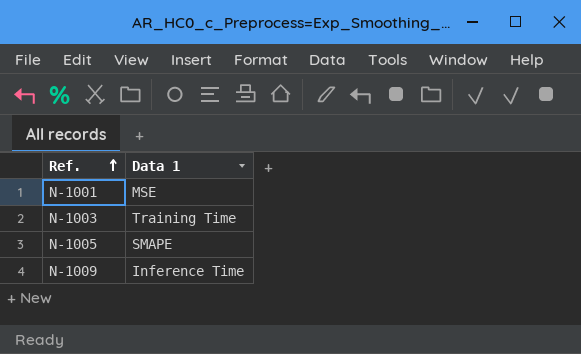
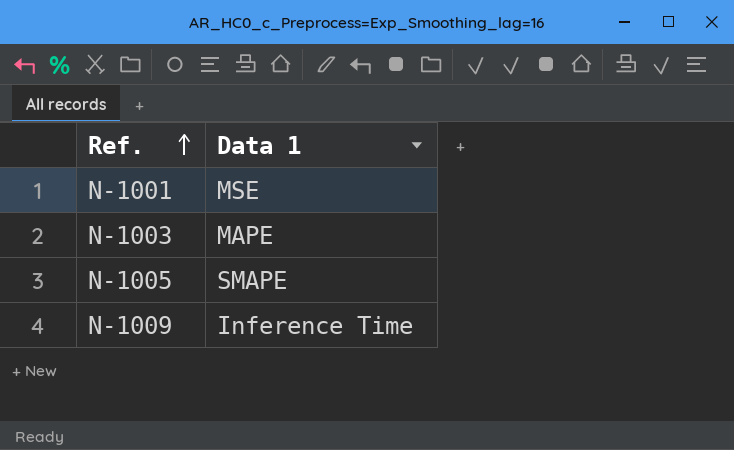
N-1003 | Data 1: Training Time -> MAPE

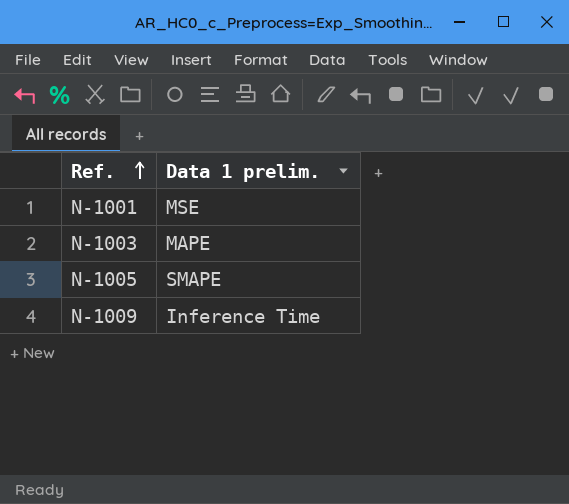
column name: Data 1 -> Data 1 prelim.

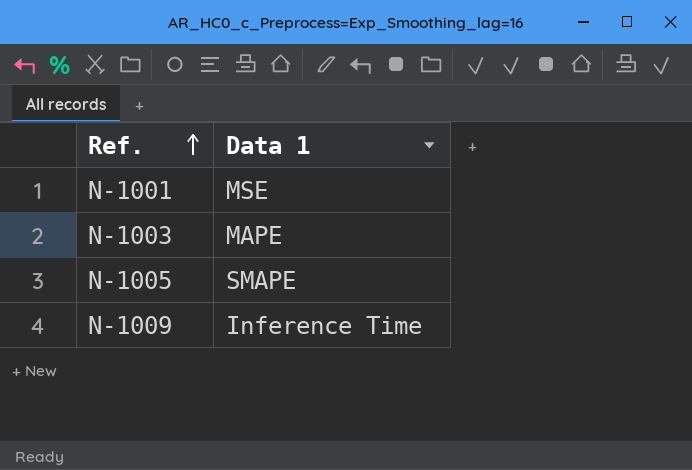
column name: Data 1 prelim. -> Data 1

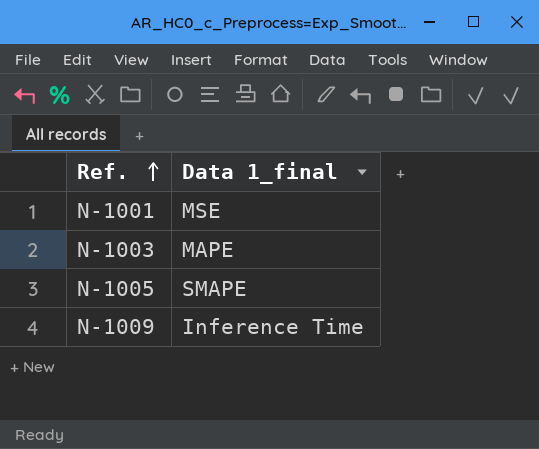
column name: Data 1 -> Data 1_final

